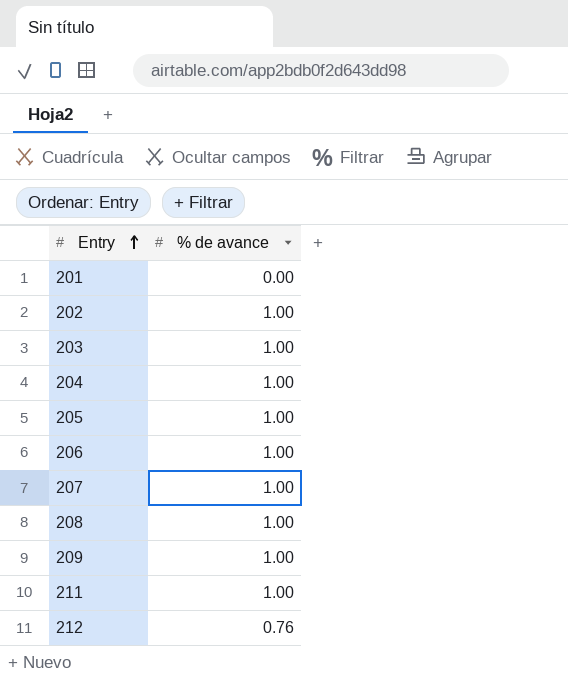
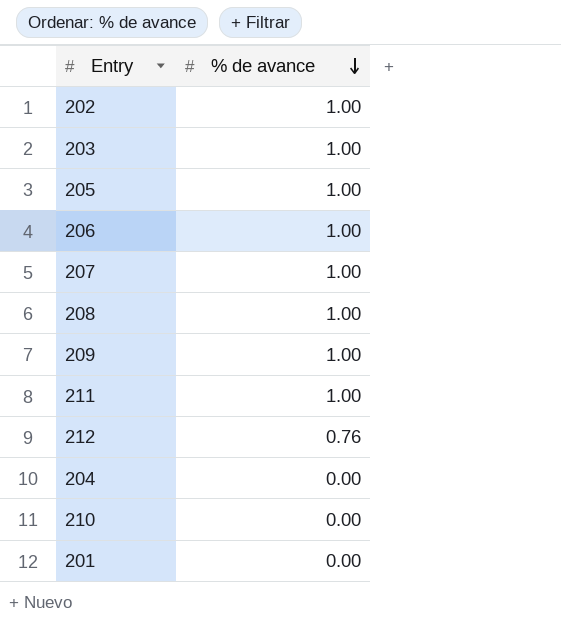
row order: Entry ascending -> % de avance descending
204 | % de avance: 1.00 -> 0.00
row 210: none -> 0.00

